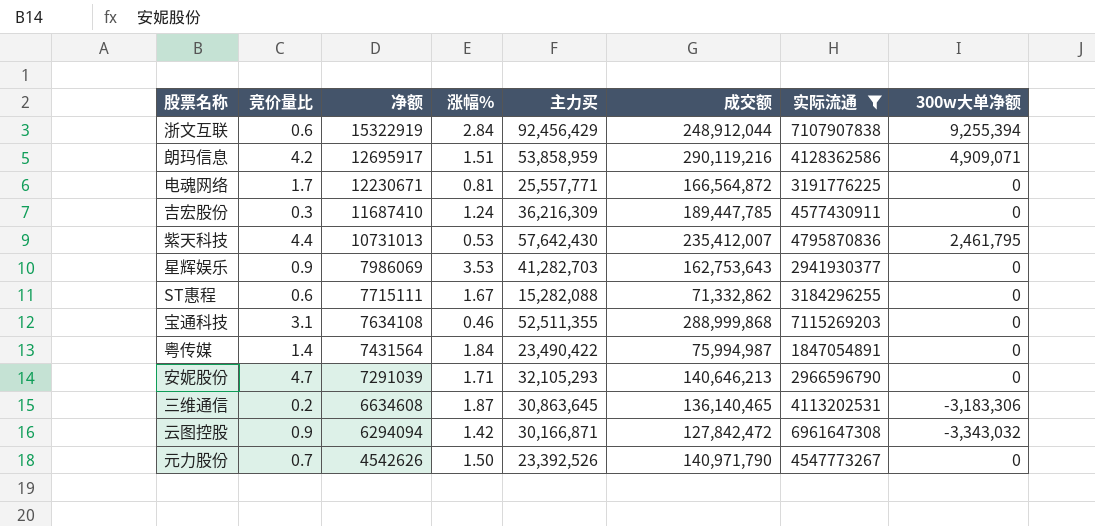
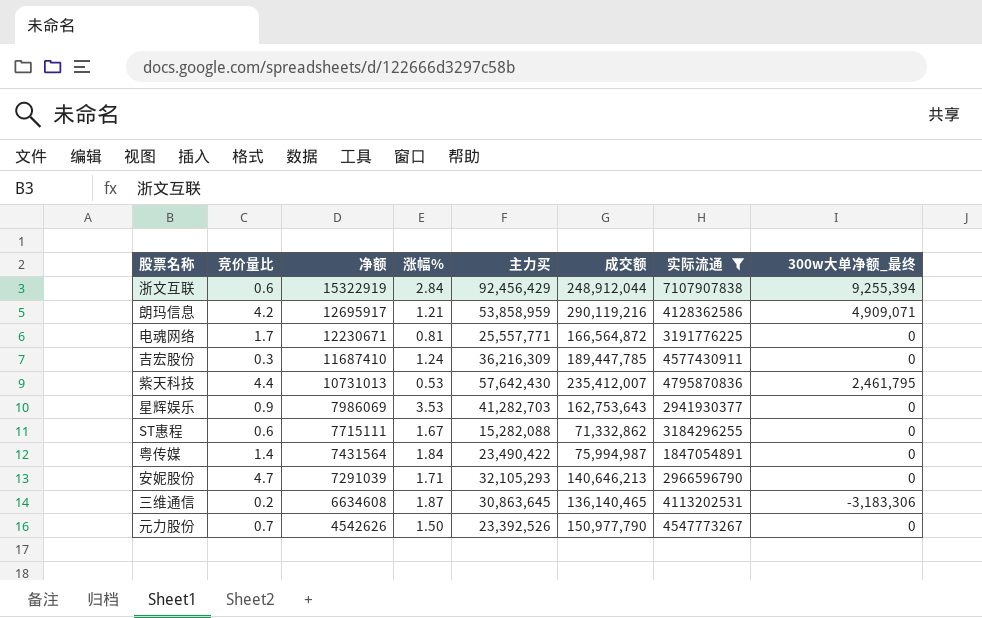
column name: 300w大单净额 -> 300w大单净额_最终
row 宝通科技: 3.1 | 7634108 | 0.46 | 52,511,355 | 288,999,868 | 7115269203 | 0 -> none
row 云图控股: 0.9 | 6294094 | 1.42 | 30,166,871 | 127,842,472 | 6961647308 | -3,343,032 -> none
朗玛信息 | 涨幅%: 1.51 -> 1.21
元力股份 | 成交额: 140,971,790 -> 150,977,790

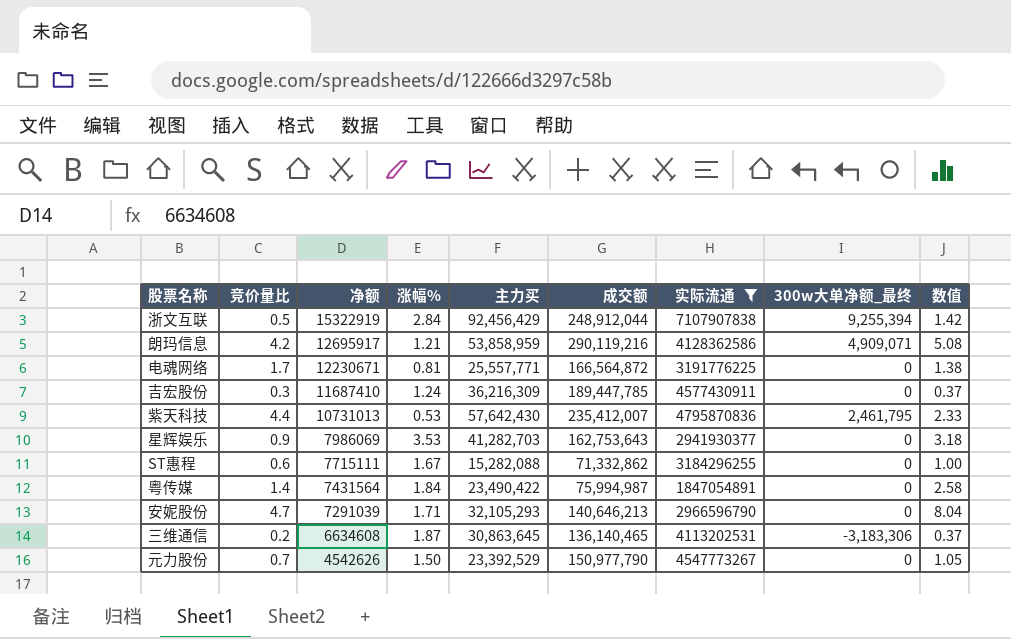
column 数值 | formula: none -> [竞价量比] * [涨幅%]
浙文互联 | 竞价量比: 0.6 -> 0.5
元力股份 | 主力买: 23,392,526 -> 23,392,529

